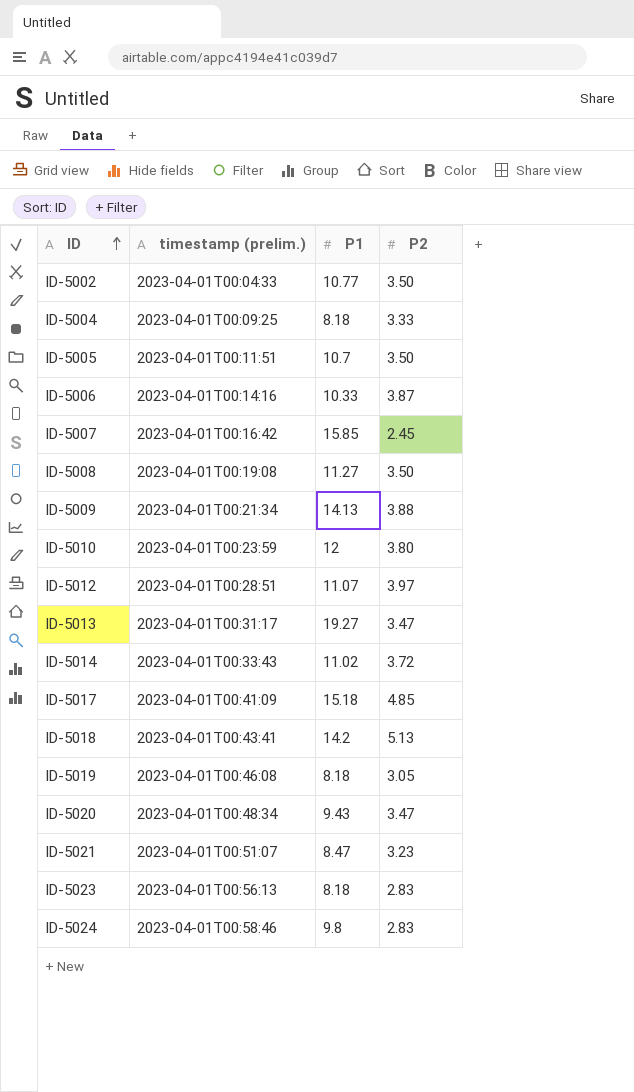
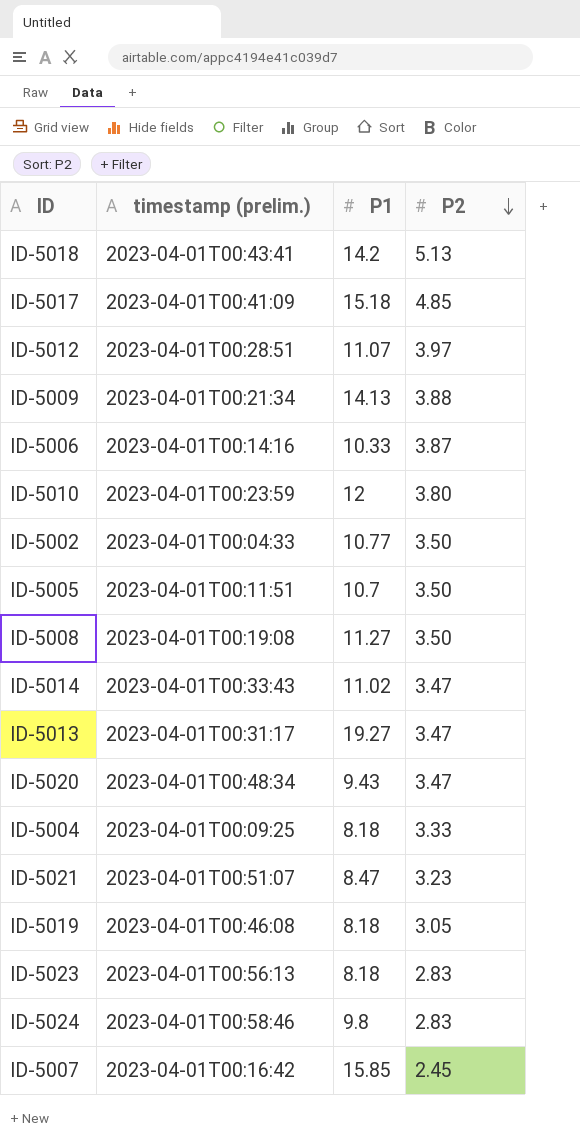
row order: ID ascending -> P2 descending
ID-5014 | P2: 3.72 -> 3.47

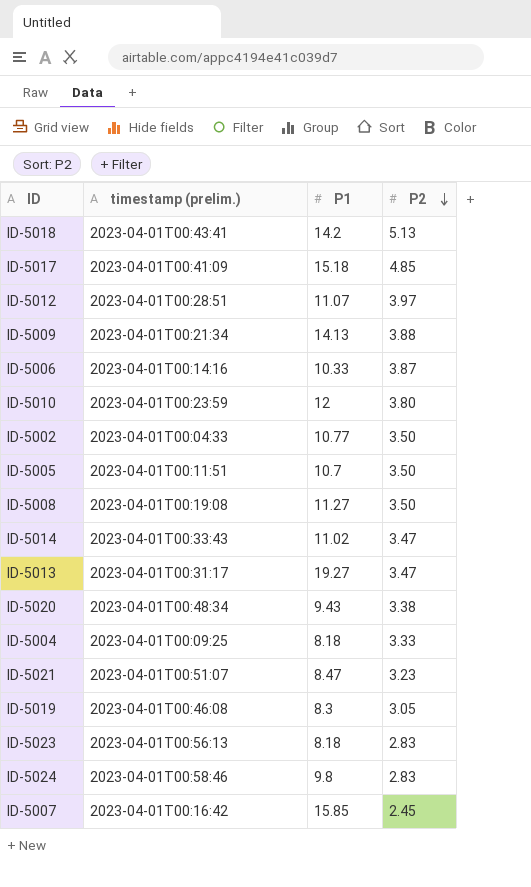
ID-5020 | P2: 3.47 -> 3.38
ID-5019 | P1: 8.18 -> 8.3

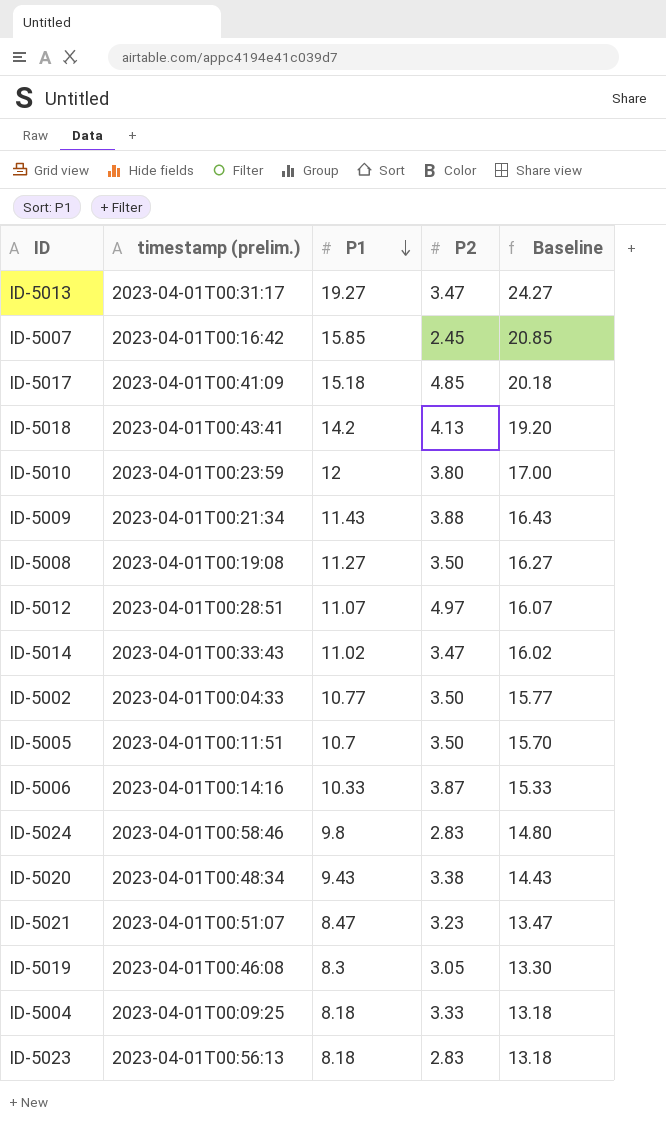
row order: P2 descending -> P1 descending
column Baseline | formula: none -> [P1] + 5
ID-5018 | P2: 5.13 -> 4.13
ID-5009 | P1: 14.13 -> 11.43
ID-5012 | P2: 3.97 -> 4.97

